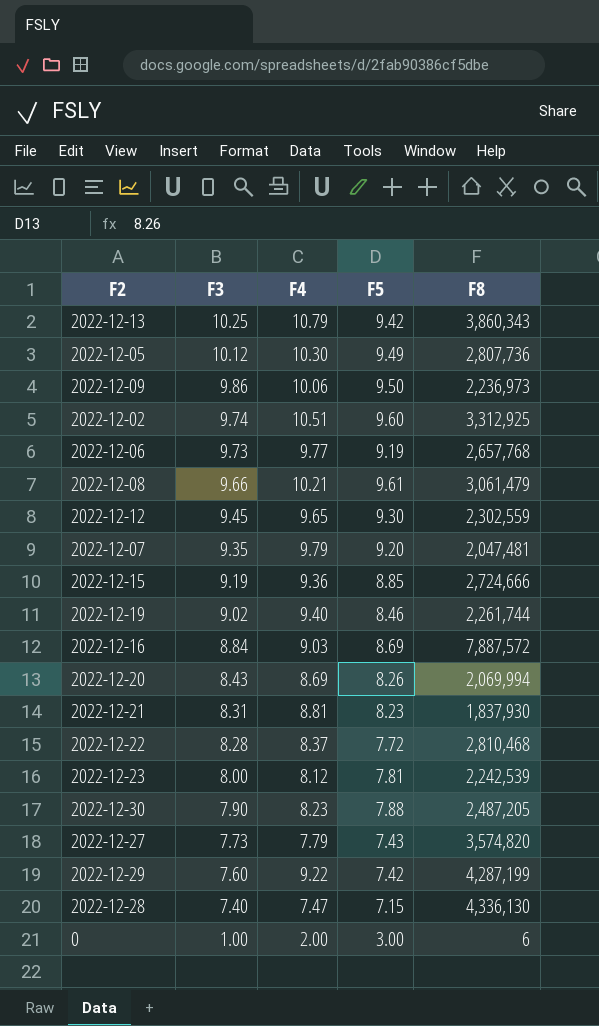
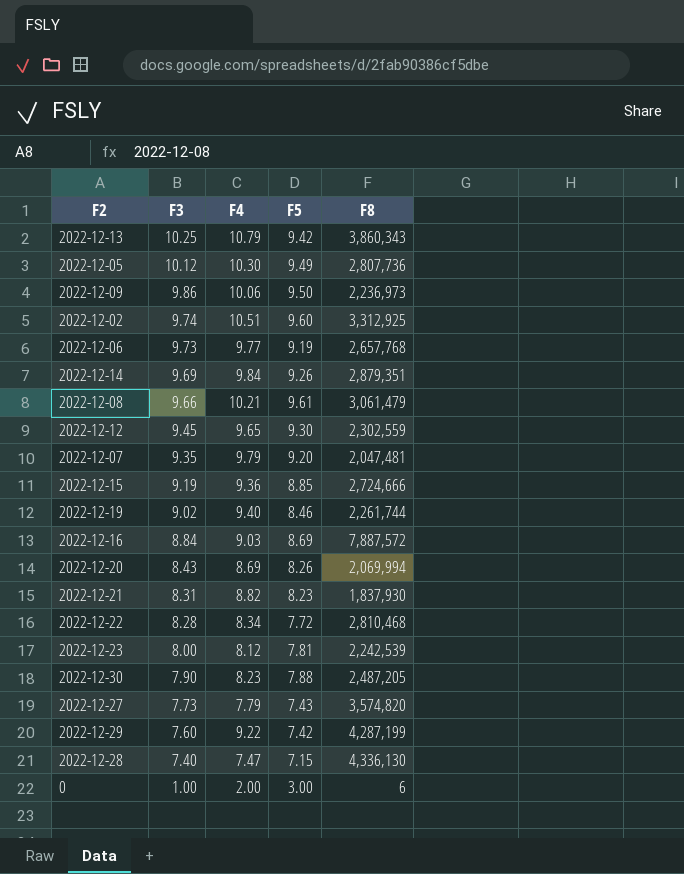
row 2022-12-14: none -> 9.69 | 9.84 | 9.26 | 2,879,351
2022-12-21 | F4: 8.81 -> 8.82
2022-12-22 | F4: 8.37 -> 8.34

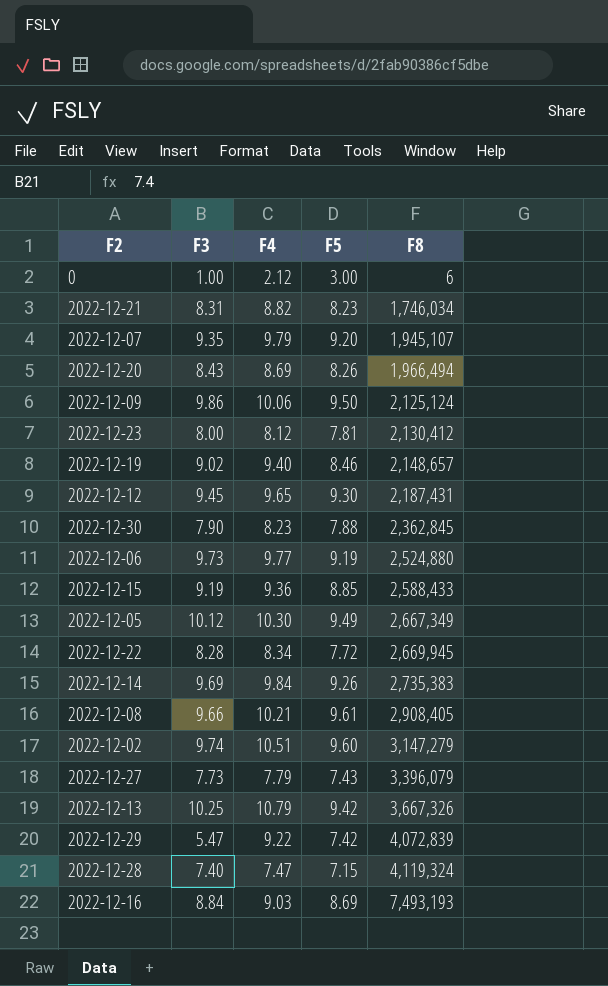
row order: F3 descending -> F8 ascending
0 | F4: 2.00 -> 2.12
2022-12-21 | F8: 1,837,930 -> 1,746,034
2022-12-07 | F8: 2,047,481 -> 1,945,107
2022-12-20 | F8: 2,069,994 -> 1,966,494
2022-12-09 | F8: 2,236,973 -> 2,125,124
2022-12-23 | F8: 2,242,539 -> 2,130,412
2022-12-19 | F8: 2,261,744 -> 2,148,657
2022-12-12 | F8: 2,302,559 -> 2,187,431
2022-12-30 | F8: 2,487,205 -> 2,362,845
2022-12-06 | F8: 2,657,768 -> 2,524,880
2022-12-15 | F8: 2,724,666 -> 2,588,433
2022-12-05 | F8: 2,807,736 -> 2,667,349
2022-12-22 | F8: 2,810,468 -> 2,669,945
2022-12-14 | F8: 2,879,351 -> 2,735,383
2022-12-08 | F8: 3,061,479 -> 2,908,405
2022-12-02 | F8: 3,312,925 -> 3,147,279
2022-12-27 | F8: 3,574,820 -> 3,396,079
2022-12-13 | F8: 3,860,343 -> 3,667,326
2022-12-29 | F3: 7.60 -> 5.47
2022-12-29 | F8: 4,287,199 -> 4,072,839
2022-12-28 | F8: 4,336,130 -> 4,119,324
2022-12-16 | F8: 7,887,572 -> 7,493,193

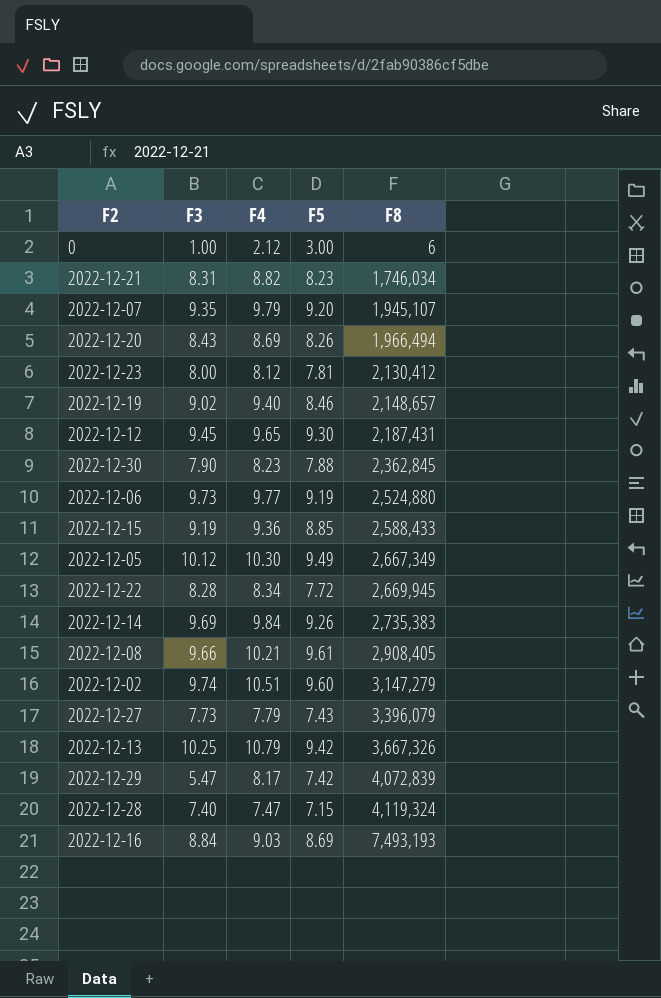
row 2022-12-09: 9.86 | 10.06 | 9.50 | 2,125,124 -> none
2022-12-29 | F4: 9.22 -> 8.17

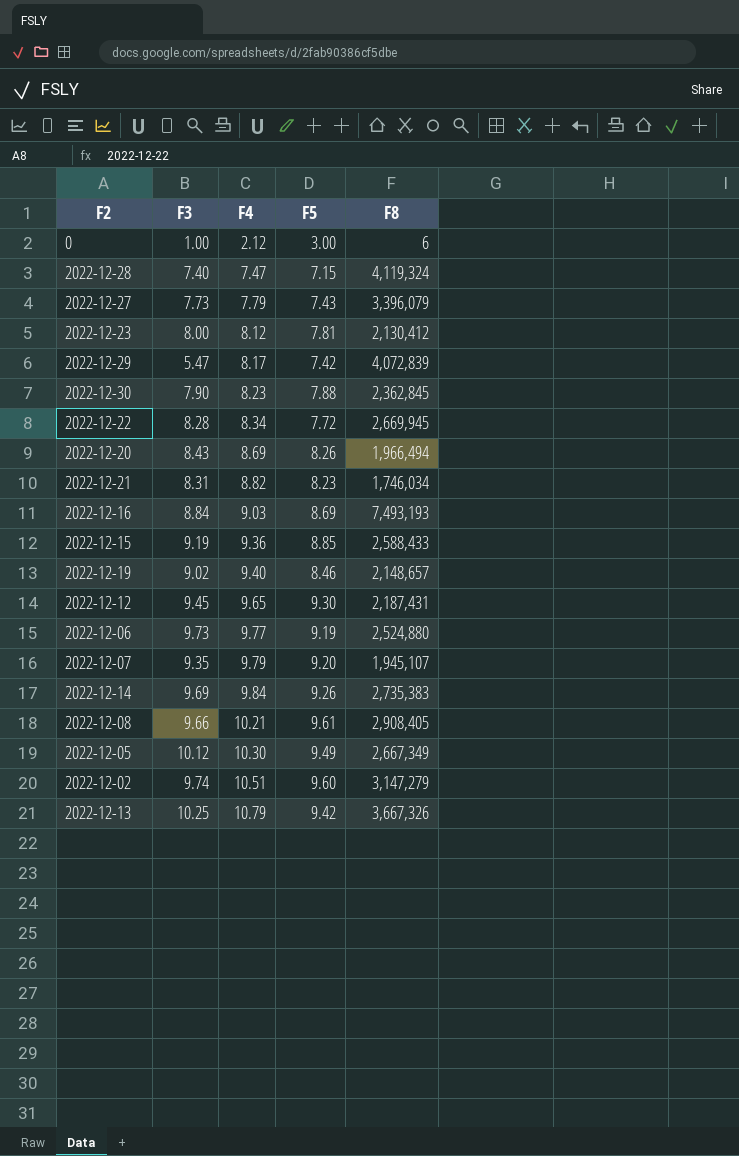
row order: F8 ascending -> F4 ascending

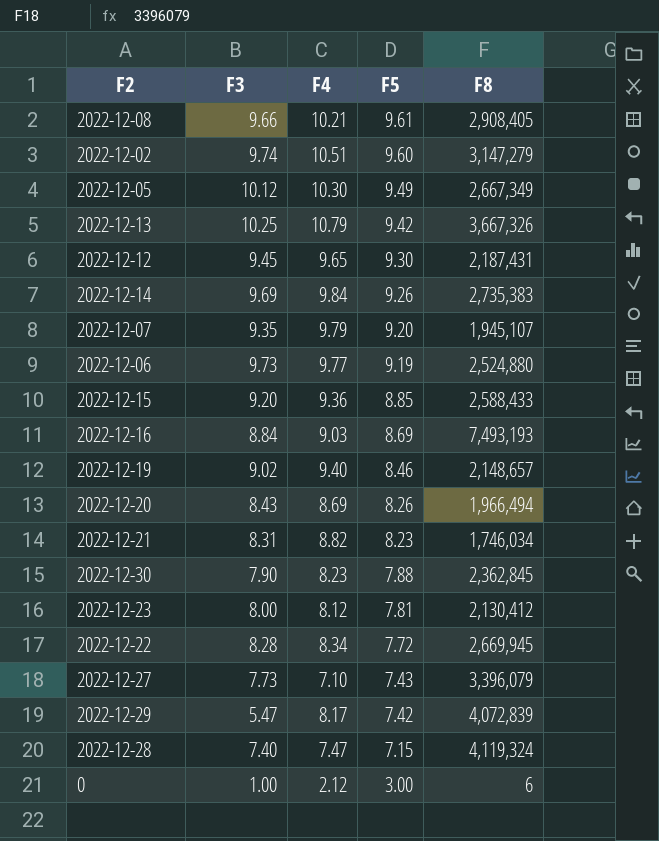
row order: F4 ascending -> F5 descending
2022-12-15 | F3: 9.19 -> 9.20
2022-12-27 | F4: 7.79 -> 7.10

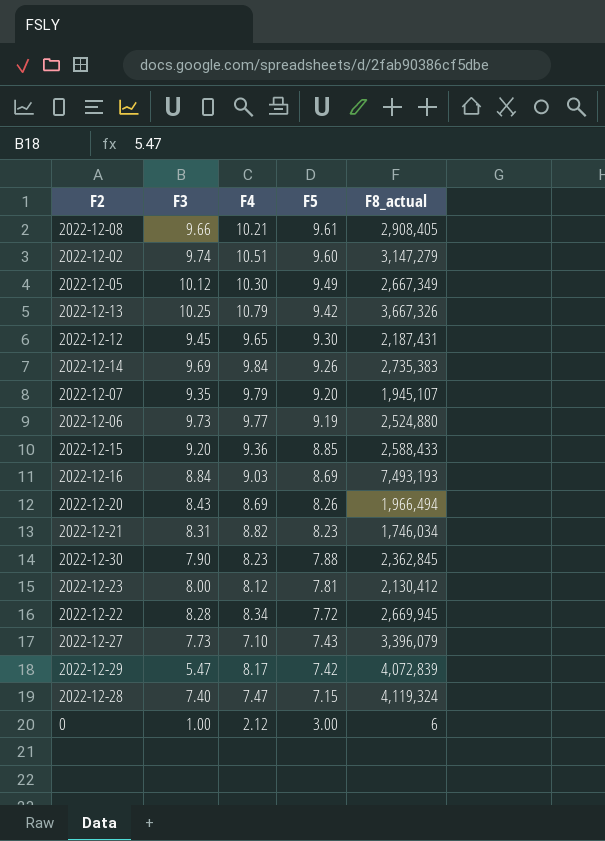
column name: F8 -> F8_actual
row 2022-12-19: 9.02 | 9.40 | 8.46 | 2,148,657 -> none

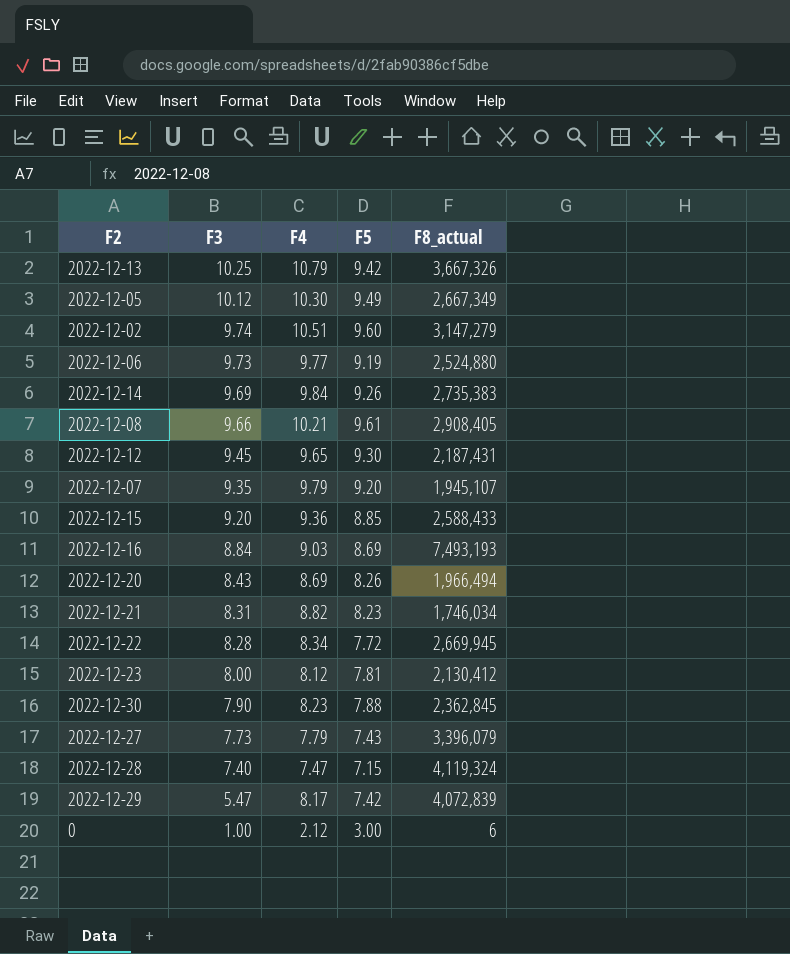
row order: F5 descending -> F3 descending
2022-12-27 | F4: 7.10 -> 7.79

